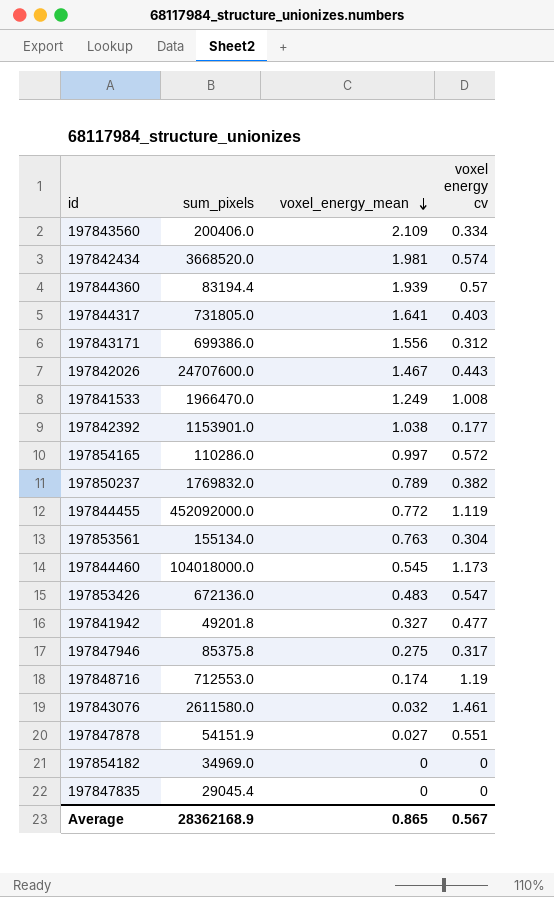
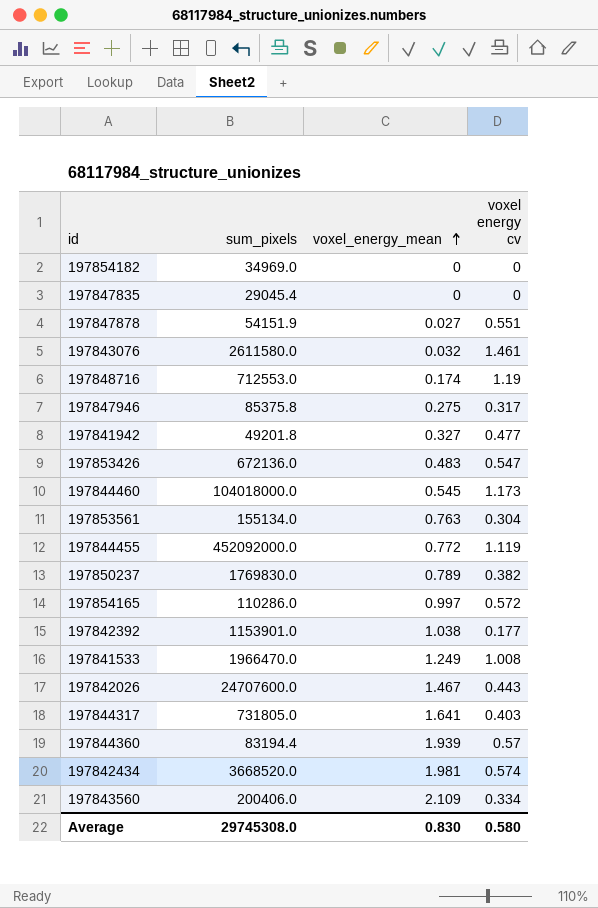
row order: voxel_energy_mean descending -> voxel_energy_mean ascending
row 197843171: 699386.0 | 1.556 | 0.312 -> none
197850237 | sum_pixels: 1769832.0 -> 1769830.0
Average | sum_pixels: 28362168.9 -> 29745308.0
Average | voxel_energy_mean: 0.865 -> 0.830
Average | voxel energy cv: 0.567 -> 0.580

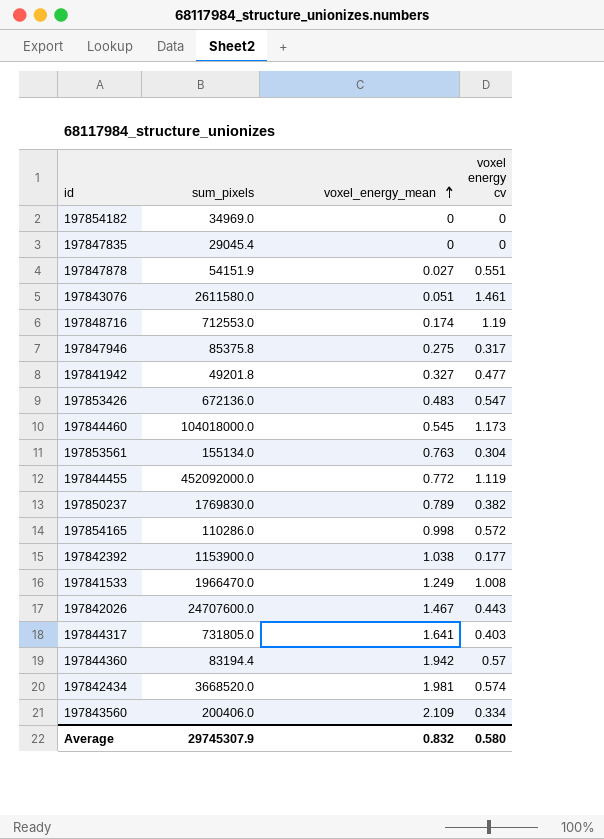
197843076 | voxel_energy_mean: 0.032 -> 0.051
197854165 | voxel_energy_mean: 0.997 -> 0.998
197842392 | sum_pixels: 1153901.0 -> 1153900.0
197844360 | voxel_energy_mean: 1.939 -> 1.942
Average | sum_pixels: 29745308.0 -> 29745307.9
Average | voxel_energy_mean: 0.830 -> 0.832

